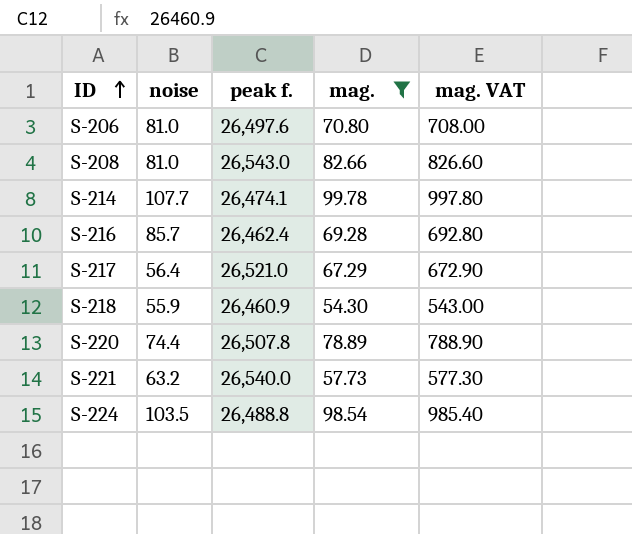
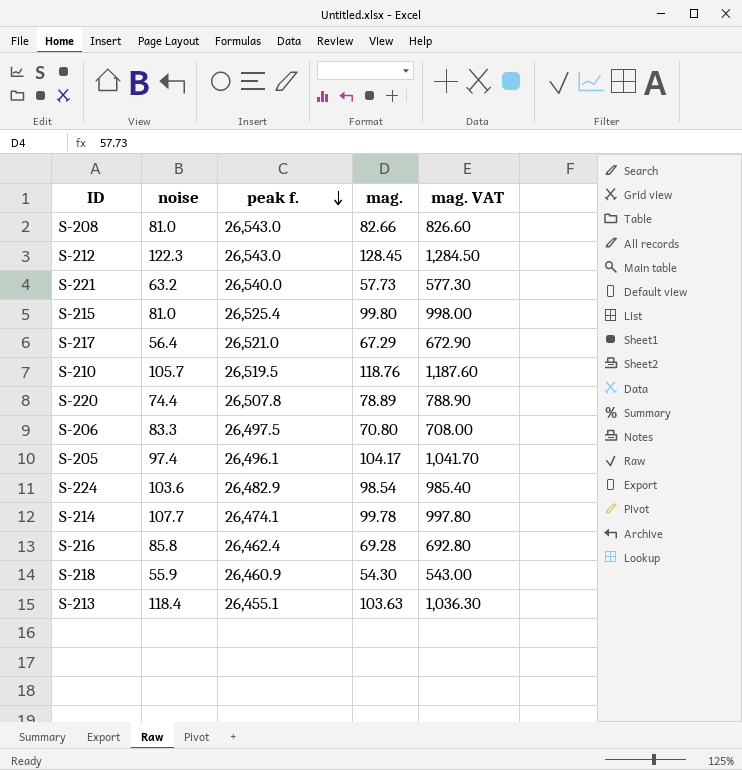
filter: mag. <= 99.78 -> none
row order: ID ascending -> peak f. descending
S-206 | noise: 81.0 -> 83.3
S-206 | peak f.: 26,497.6 -> 26,497.5
S-224 | noise: 103.5 -> 103.6
S-224 | peak f.: 26,488.8 -> 26,482.9
S-216 | noise: 85.7 -> 85.8

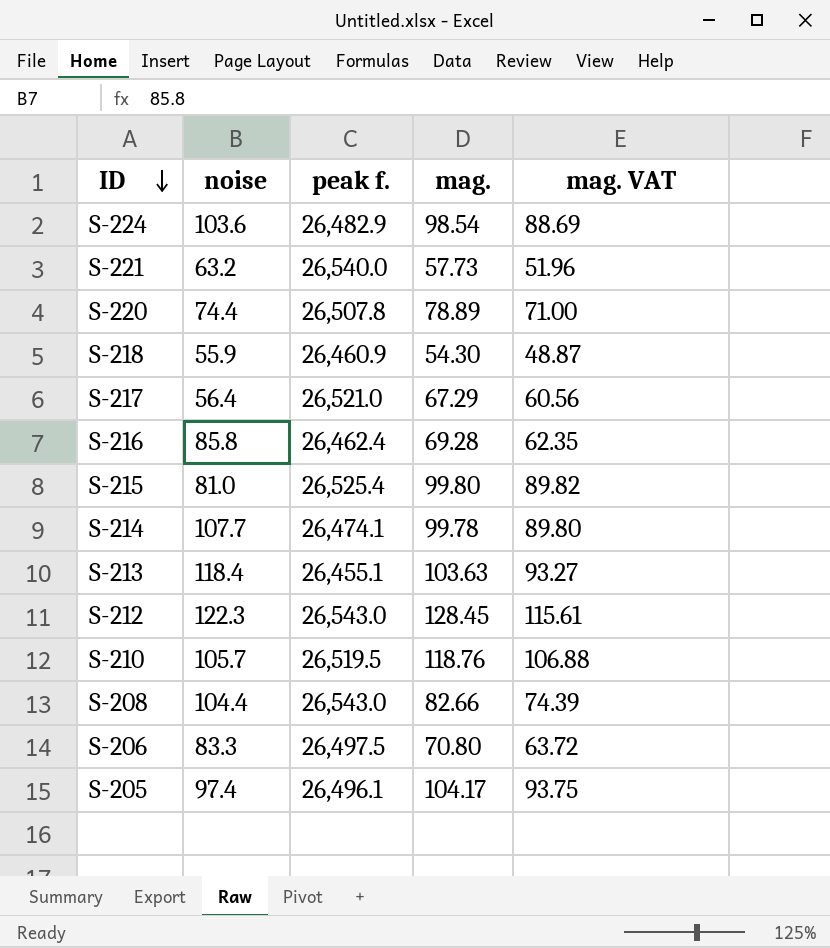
row order: peak f. descending -> ID descending
column mag. VAT | formula: [mag.] * 10 -> [mag.] * 0.9
S-208 | noise: 81.0 -> 104.4

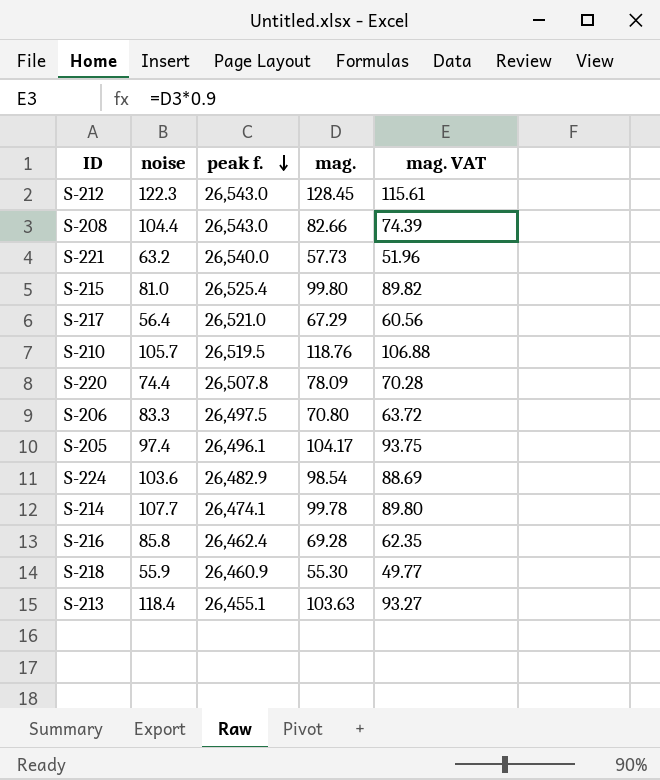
row order: ID descending -> peak f. descending
S-220 | mag.: 78.89 -> 78.09
S-220 | mag. VAT: 71.00 -> 70.28
S-218 | mag.: 54.30 -> 55.30
S-218 | mag. VAT: 48.87 -> 49.77

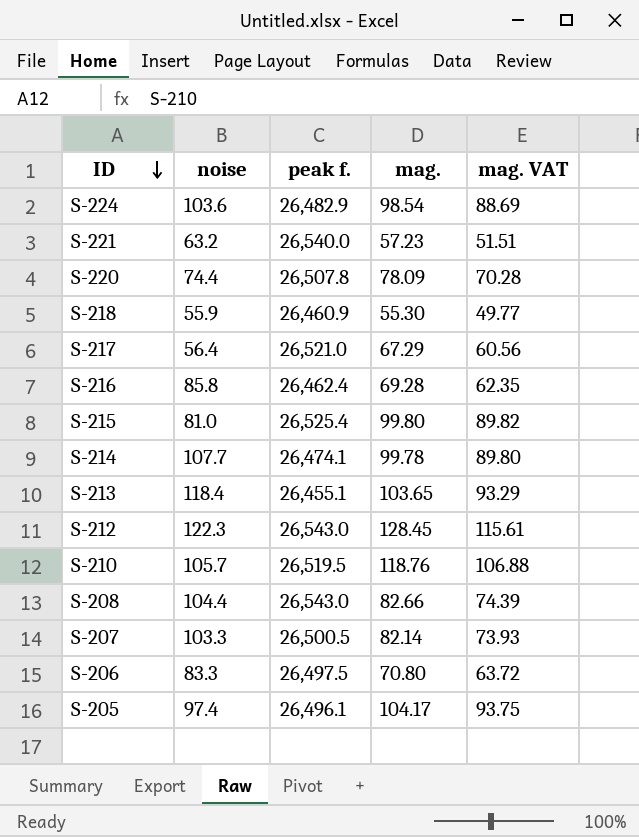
row order: peak f. descending -> ID descending
S-221 | mag.: 57.73 -> 57.23
S-221 | mag. VAT: 51.96 -> 51.51
S-213 | mag.: 103.63 -> 103.65
S-213 | mag. VAT: 93.27 -> 93.29
row S-207: none -> 103.3 | 26,500.5 | 82.14 | 73.93

